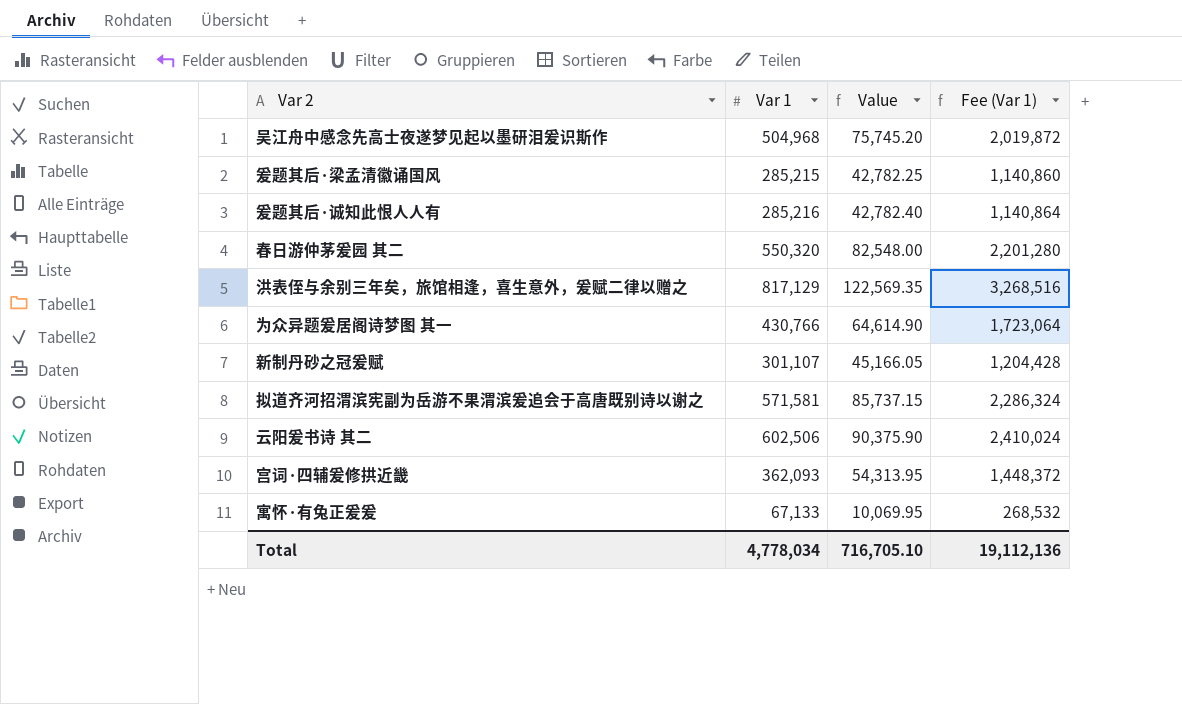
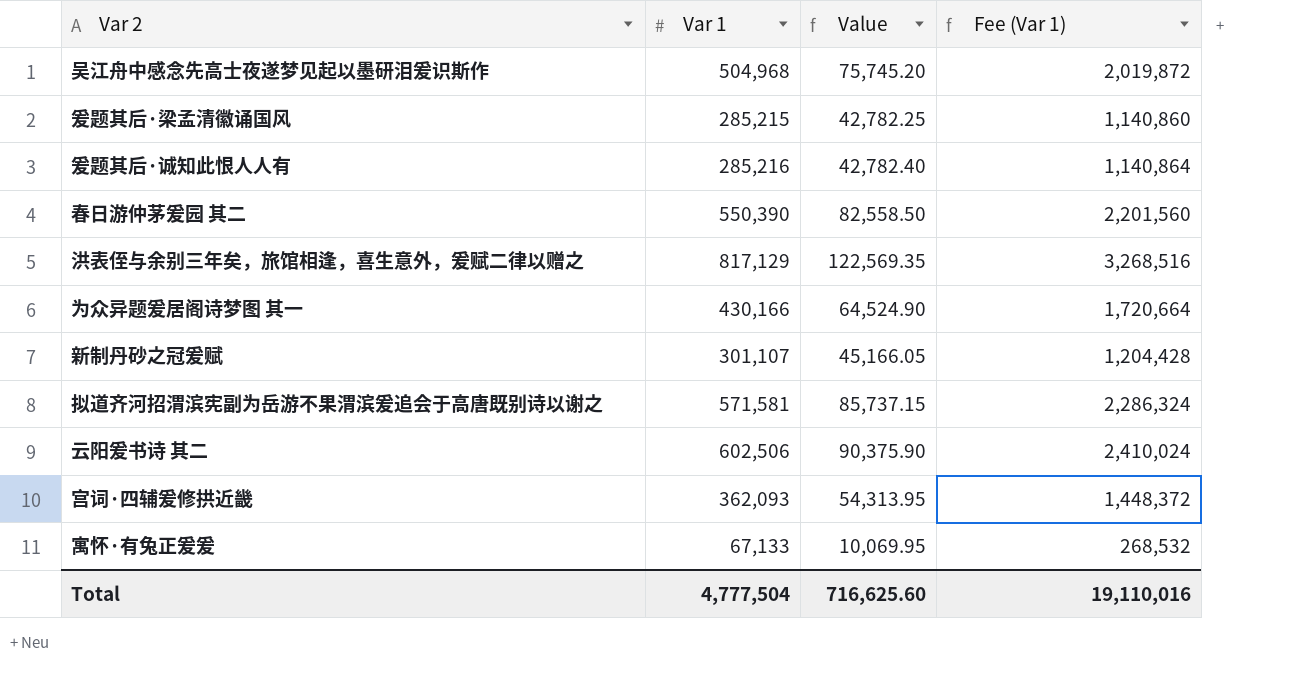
春日游仲茅爰园 其二 | Var 1: 550,320 -> 550,390
春日游仲茅爰园 其二 | Value: 82,548.00 -> 82,558.50
春日游仲茅爰园 其二 | Fee (Var 1): 2,201,280 -> 2,201,560
为众异题爰居阁诗梦图 其一 | Var 1: 430,766 -> 430,166
为众异题爰居阁诗梦图 其一 | Value: 64,614.90 -> 64,524.90
为众异题爰居阁诗梦图 其一 | Fee (Var 1): 1,723,064 -> 1,720,664
Total | Var 1: 4,778,034 -> 4,777,504
Total | Value: 716,705.10 -> 716,625.60
Total | Fee (Var 1): 19,112,136 -> 19,110,016

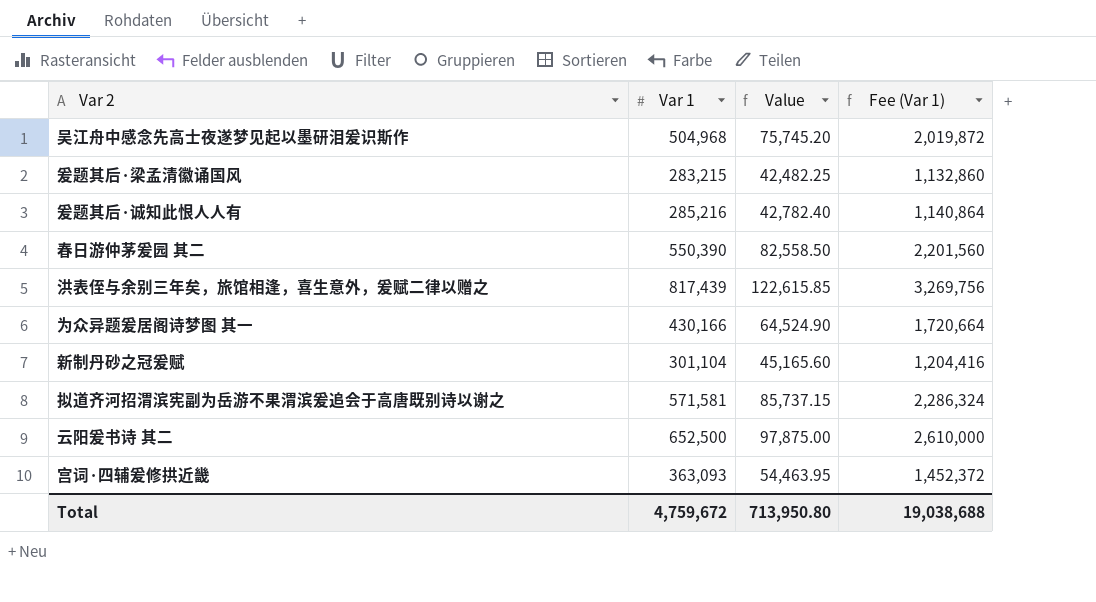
row 寓怀·有兔正爰爰: 67,133 | 10,069.95 | 268,532 -> none
爰题其后·梁孟清徽诵国风 | Var 1: 285,215 -> 283,215
爰题其后·梁孟清徽诵国风 | Value: 42,782.25 -> 42,482.25
爰题其后·梁孟清徽诵国风 | Fee (Var 1): 1,140,860 -> 1,132,860
洪表侄与余别三年矣，旅馆相逢，喜生意外，爰赋二律以赠之 | Var 1: 817,129 -> 817,439
洪表侄与余别三年矣，旅馆相逢，喜生意外，爰赋二律以赠之 | Value: 122,569.35 -> 122,615.85
洪表侄与余别三年矣，旅馆相逢，喜生意外，爰赋二律以赠之 | Fee (Var 1): 3,268,516 -> 3,269,756
新制丹砂之冠爰赋 | Var 1: 301,107 -> 301,104
新制丹砂之冠爰赋 | Value: 45,166.05 -> 45,165.60
新制丹砂之冠爰赋 | Fee (Var 1): 1,204,428 -> 1,204,416
云阳爰书诗 其二 | Var 1: 602,506 -> 652,500
云阳爰书诗 其二 | Value: 90,375.90 -> 97,875.00
云阳爰书诗 其二 | Fee (Var 1): 2,410,024 -> 2,610,000
宫词·四辅爰修拱近畿 | Var 1: 362,093 -> 363,093
宫词·四辅爰修拱近畿 | Value: 54,313.95 -> 54,463.95
宫词·四辅爰修拱近畿 | Fee (Var 1): 1,448,372 -> 1,452,372
Total | Var 1: 4,777,504 -> 4,759,672
Total | Value: 716,625.60 -> 713,950.80
Total | Fee (Var 1): 19,110,016 -> 19,038,688

